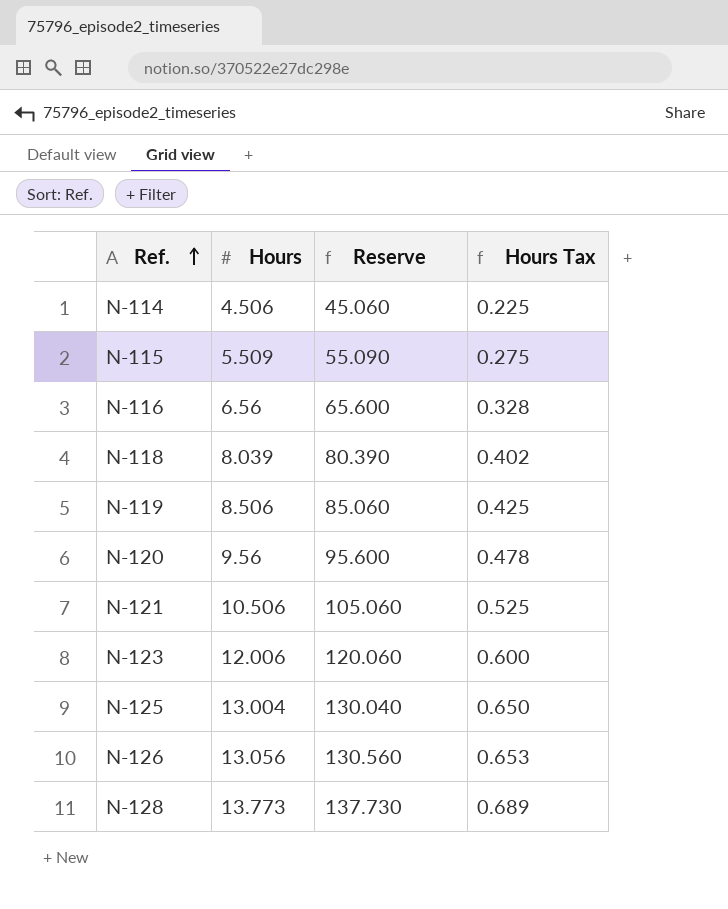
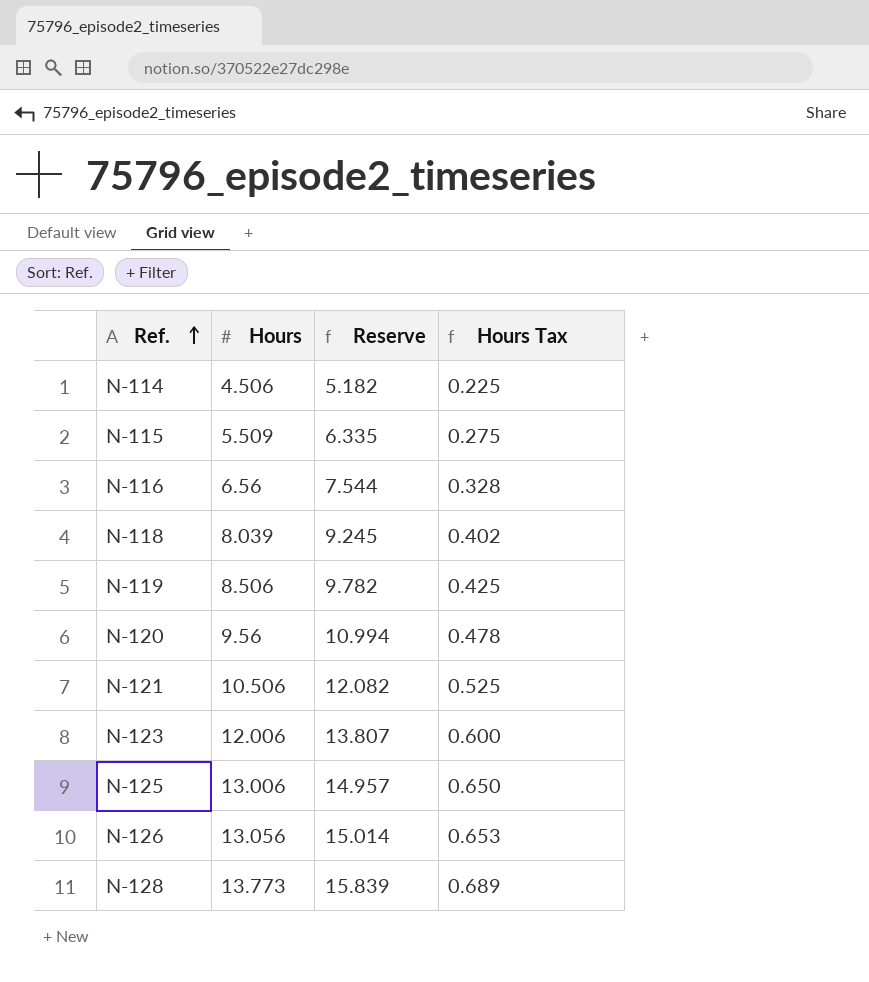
column Reserve | formula: [Hours] * 10 -> [Hours] * 1.15
N-125 | Hours: 13.004 -> 13.006

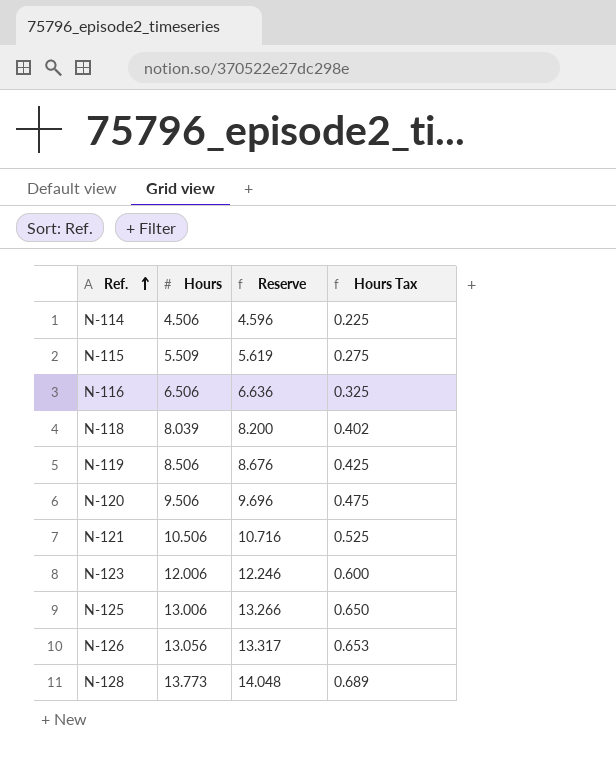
column Reserve | formula: [Hours] * 1.15 -> [Hours] * 1.02
N-116 | Hours: 6.56 -> 6.506
N-116 | Hours Tax: 0.328 -> 0.325
N-120 | Hours: 9.56 -> 9.506
N-120 | Hours Tax: 0.478 -> 0.475

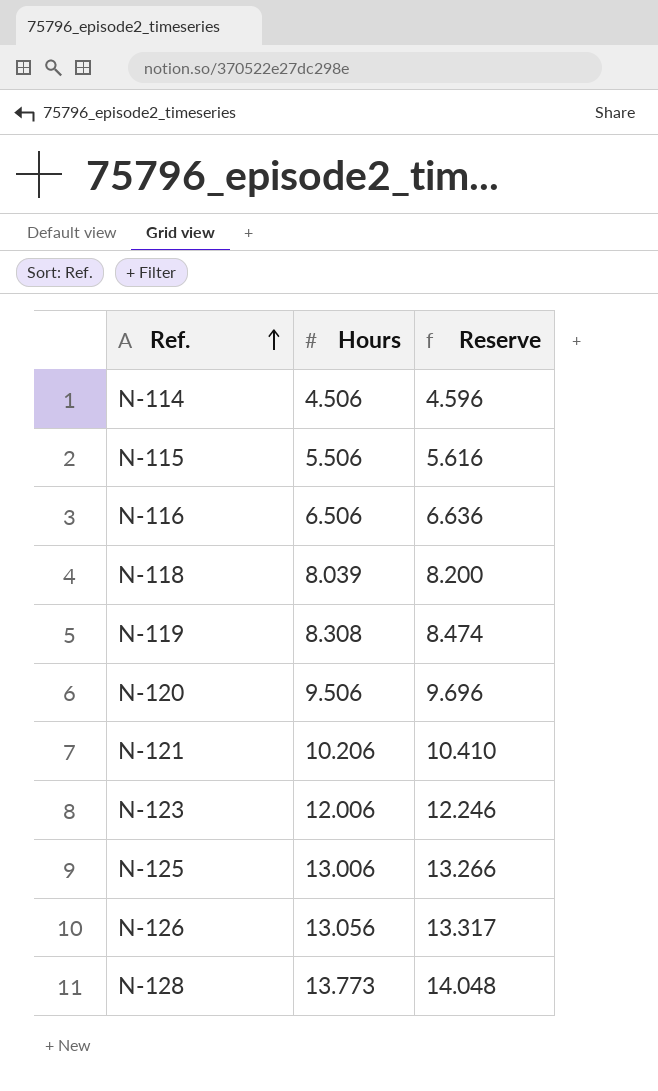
column Hours Tax | formula: [Hours] * 0.05 -> none
N-115 | Hours: 5.509 -> 5.506
N-115 | Reserve: 5.619 -> 5.616
N-119 | Hours: 8.506 -> 8.308
N-119 | Reserve: 8.676 -> 8.474
N-121 | Hours: 10.506 -> 10.206
N-121 | Reserve: 10.716 -> 10.410

